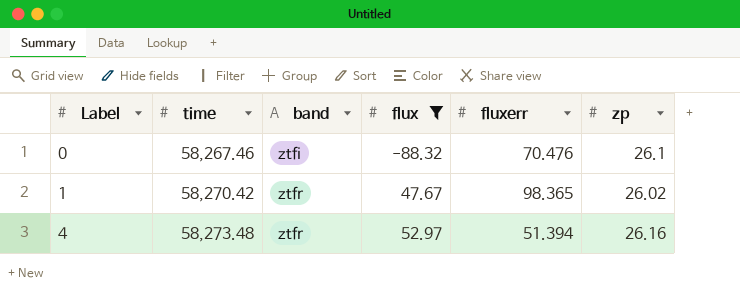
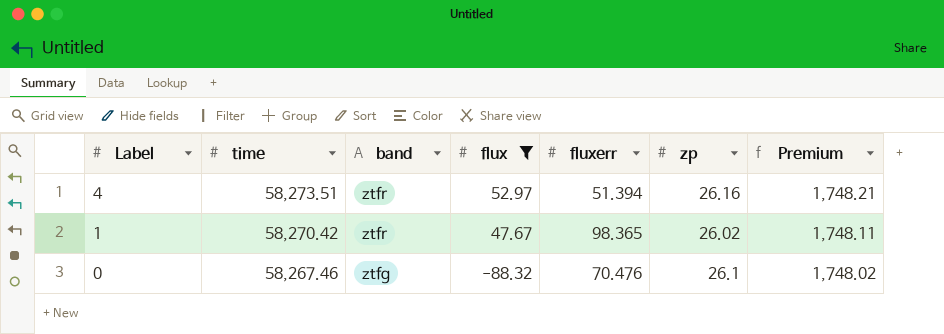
row order: Label ascending -> Label descending
column Premium | formula: none -> [time] * 0.03
4 | time: 58,273.48 -> 58,273.51
0 | band: ztfi -> ztfg

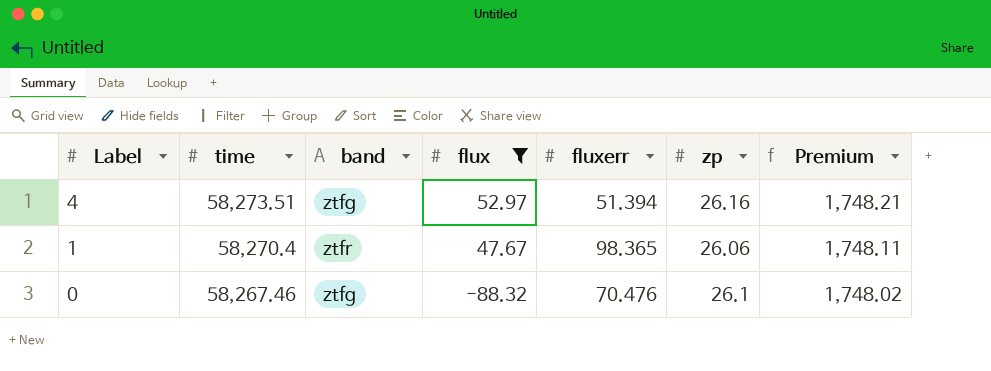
4 | band: ztfr -> ztfg
1 | time: 58,270.42 -> 58,270.4
1 | zp: 26.02 -> 26.06

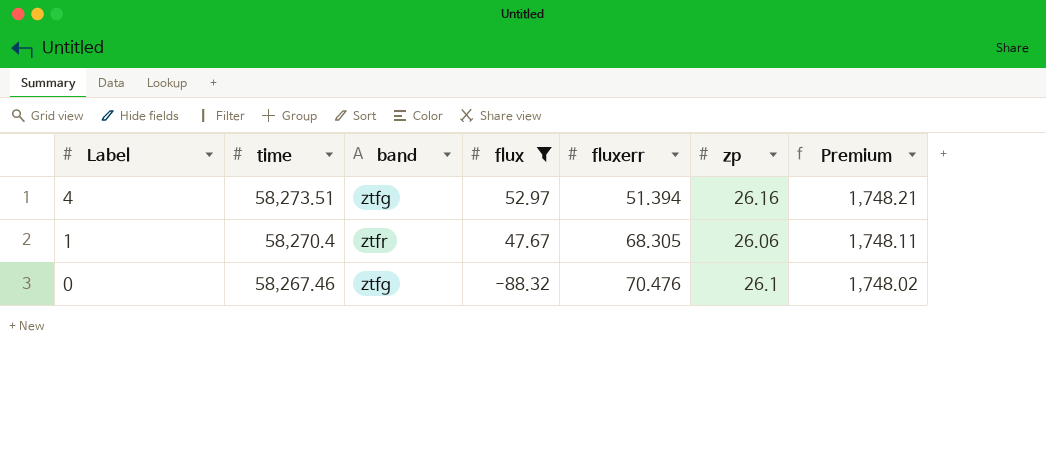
1 | fluxerr: 98.365 -> 68.305

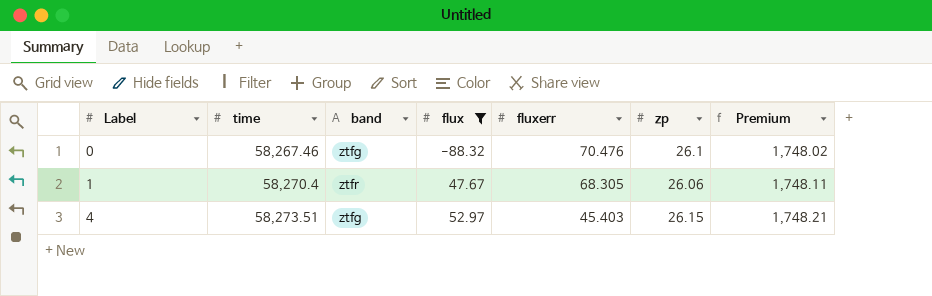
row order: Label descending -> Label ascending
4 | fluxerr: 51.394 -> 45.403
4 | zp: 26.16 -> 26.15

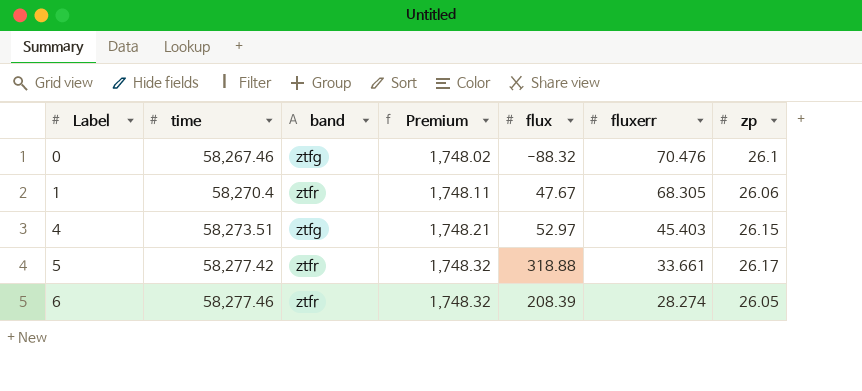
filter: flux <= 52.97 -> none
column Premium | position: 7 -> 4

